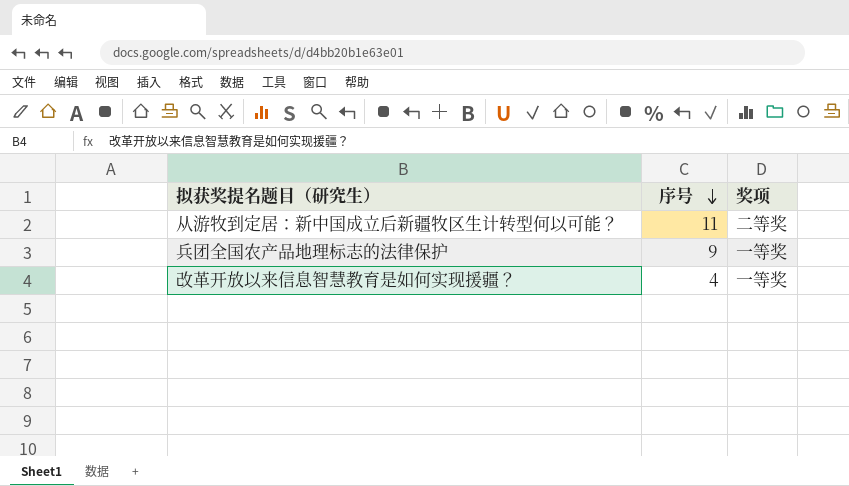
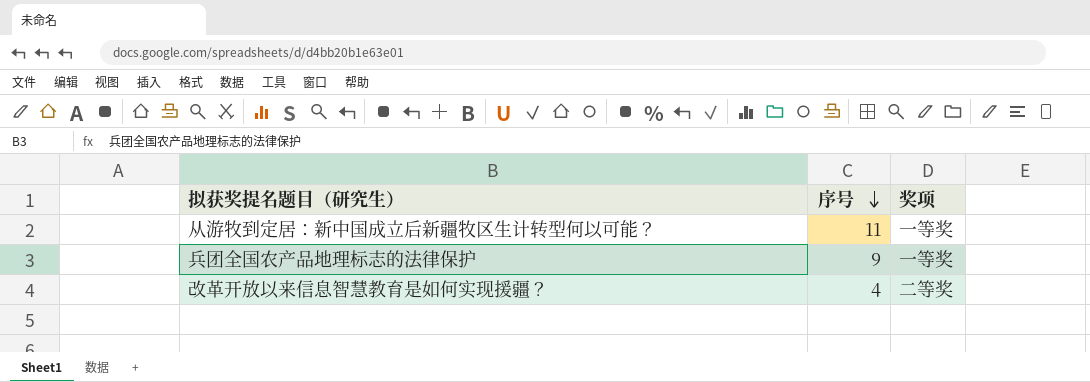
从游牧到定居：新中国成立后新疆牧区生计转型何以可能？ | 奖项: 二等奖 -> 一等奖
改革开放以来信息智慧教育是如何实现援疆？ | 奖项: 一等奖 -> 二等奖

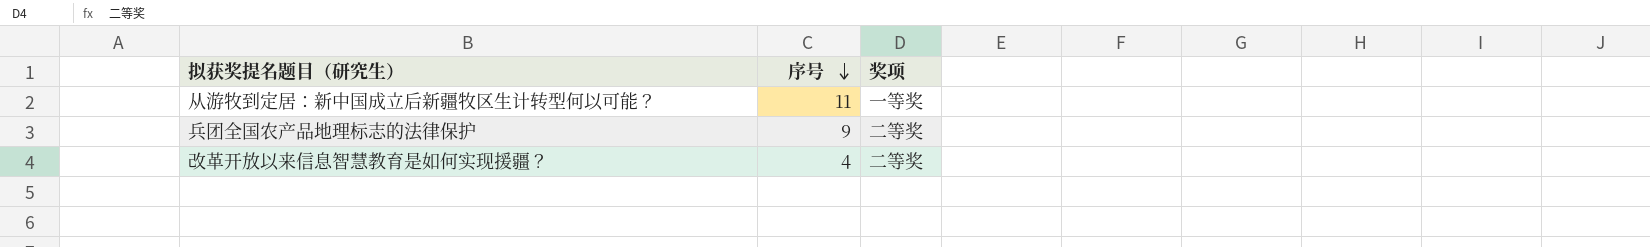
兵团全国农产品地理标志的法律保护 | 奖项: 一等奖 -> 二等奖

